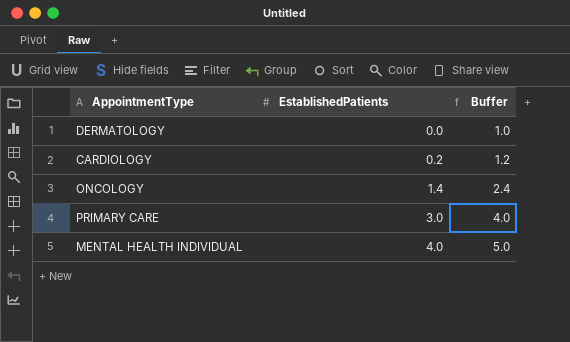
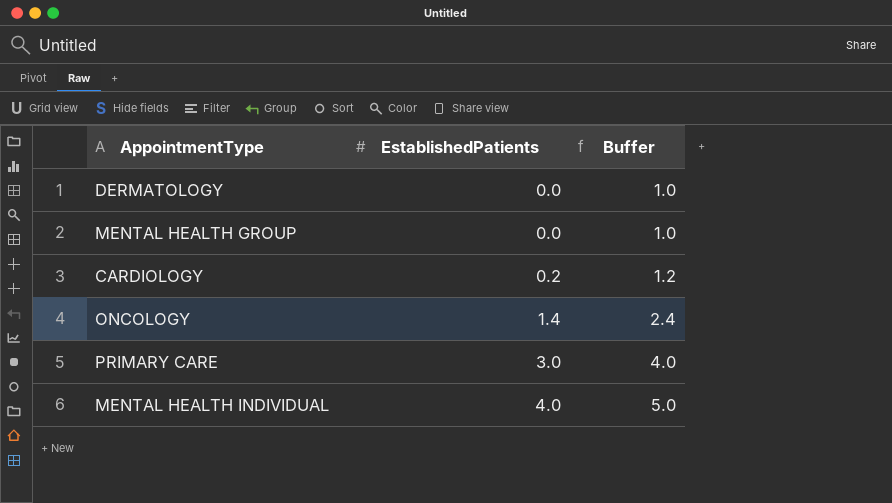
row MENTAL HEALTH GROUP: none -> 0.0 | 1.0

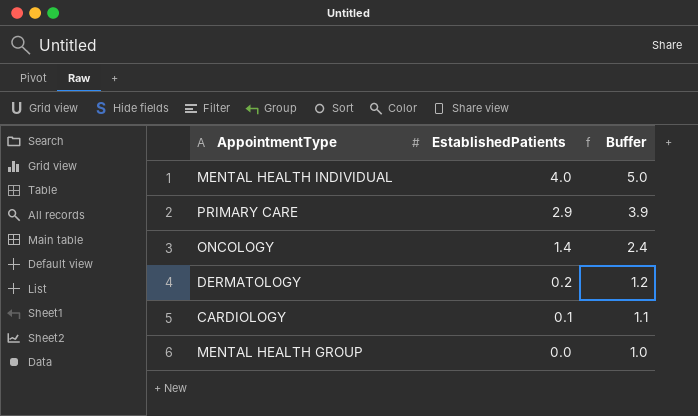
row order: EstablishedPatients ascending -> EstablishedPatients descending
PRIMARY CARE | EstablishedPatients: 3.0 -> 2.9
PRIMARY CARE | Buffer: 4.0 -> 3.9
DERMATOLOGY | EstablishedPatients: 0.0 -> 0.2
DERMATOLOGY | Buffer: 1.0 -> 1.2
CARDIOLOGY | EstablishedPatients: 0.2 -> 0.1
CARDIOLOGY | Buffer: 1.2 -> 1.1

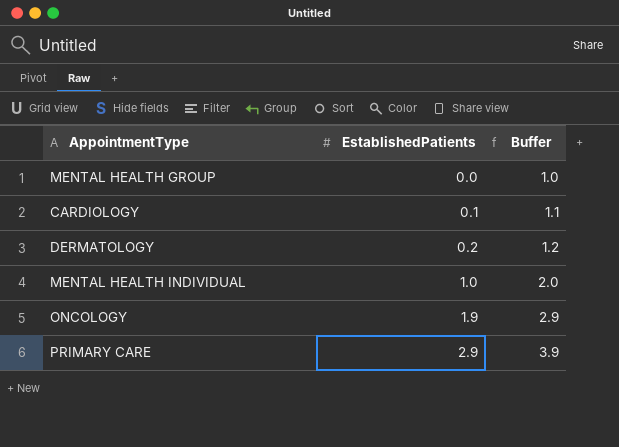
row order: EstablishedPatients descending -> EstablishedPatients ascending
MENTAL HEALTH INDIVIDUAL | EstablishedPatients: 4.0 -> 1.0
MENTAL HEALTH INDIVIDUAL | Buffer: 5.0 -> 2.0
ONCOLOGY | EstablishedPatients: 1.4 -> 1.9
ONCOLOGY | Buffer: 2.4 -> 2.9

